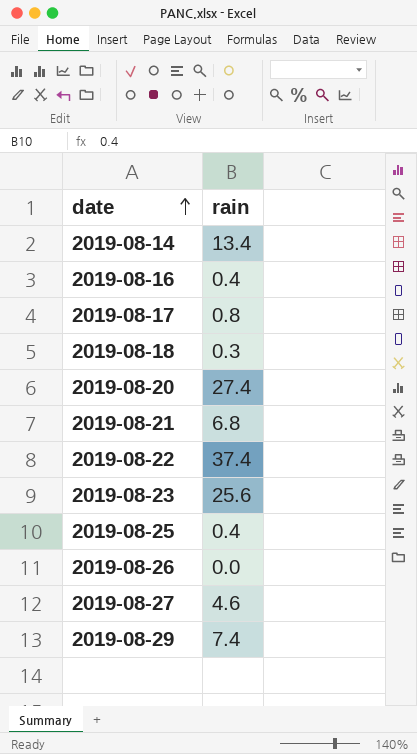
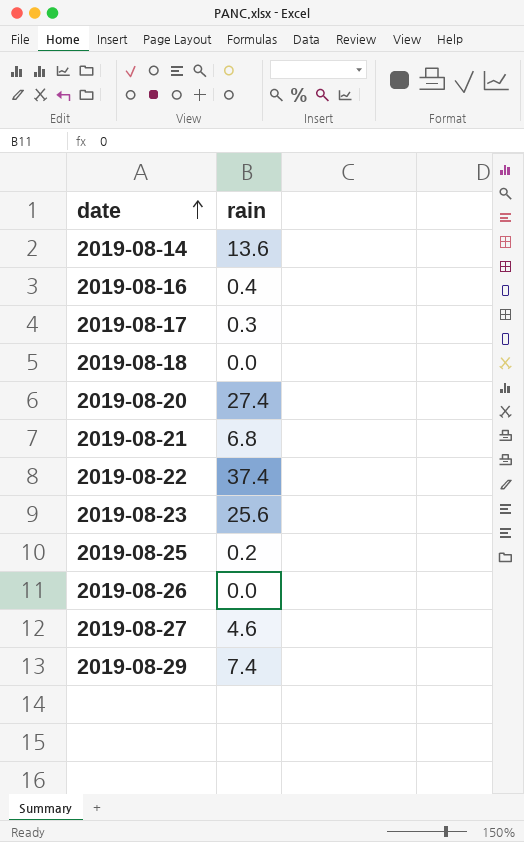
2019-08-14 | rain: 13.4 -> 13.6
2019-08-17 | rain: 0.8 -> 0.3
2019-08-18 | rain: 0.3 -> 0.0
2019-08-25 | rain: 0.4 -> 0.2

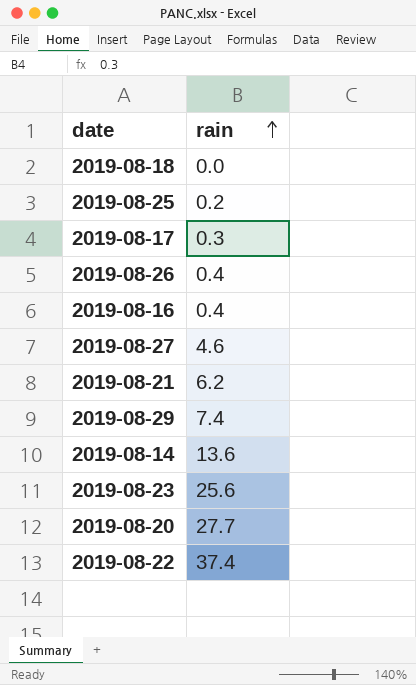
row order: date ascending -> rain ascending
2019-08-26 | rain: 0.0 -> 0.4
2019-08-21 | rain: 6.8 -> 6.2
2019-08-20 | rain: 27.4 -> 27.7

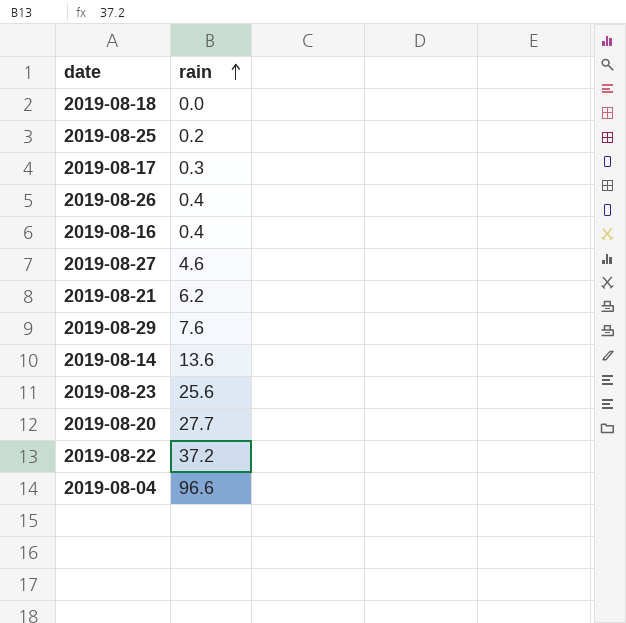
2019-08-29 | rain: 7.4 -> 7.6
2019-08-22 | rain: 37.4 -> 37.2
row 2019-08-04: none -> 96.6

